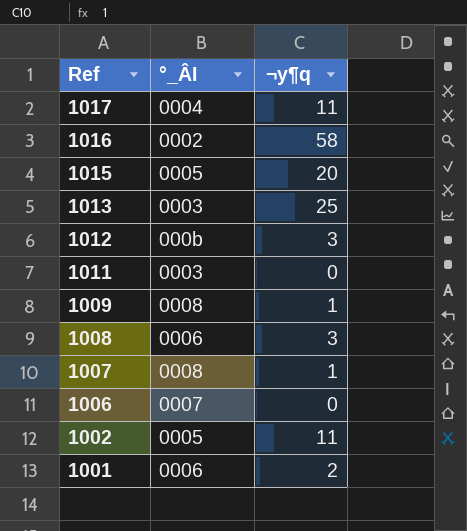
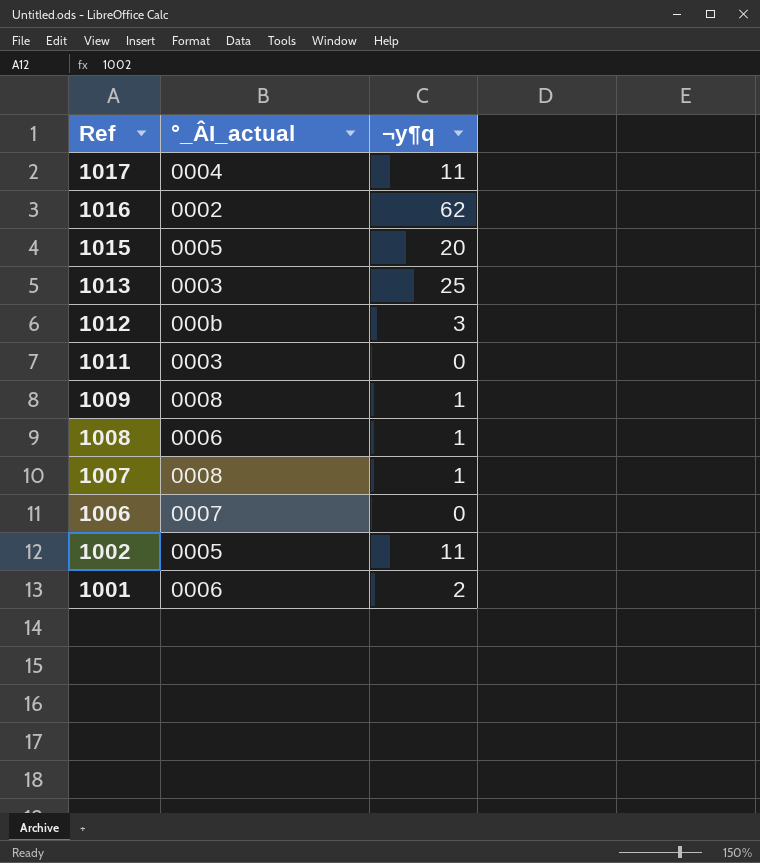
column name: °_ÂI -> °_ÂI_actual
1016 | ¬y¶q: 58 -> 62
1008 | ¬y¶q: 3 -> 1

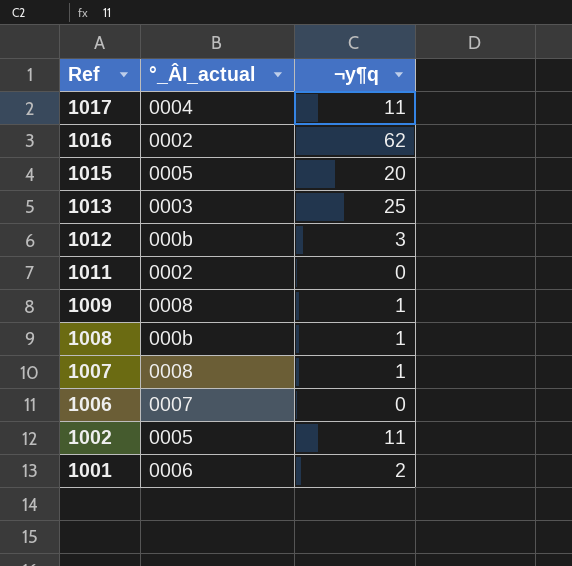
1011 | °_ÂI_actual: 0003 -> 0002
1008 | °_ÂI_actual: 0006 -> 000b

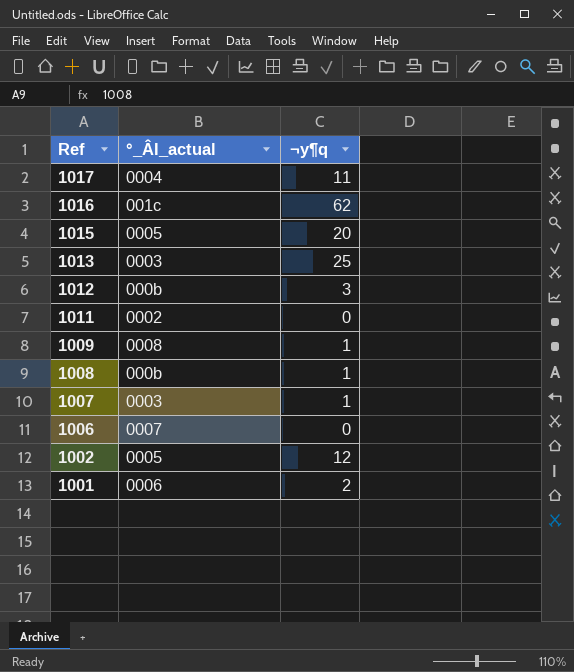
1016 | °_ÂI_actual: 0002 -> 001c
1007 | °_ÂI_actual: 0008 -> 0003
1002 | ¬y¶q: 11 -> 12

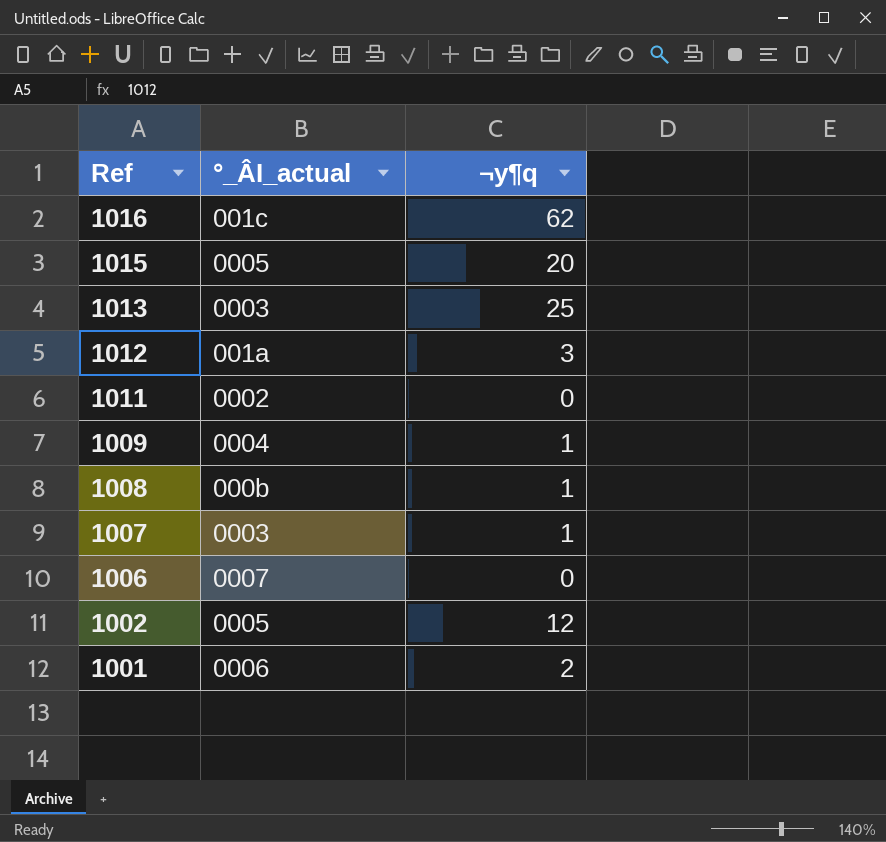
row 1017: 0004 | 11 -> none
1012 | °_ÂI_actual: 000b -> 001a
1009 | °_ÂI_actual: 0008 -> 0004

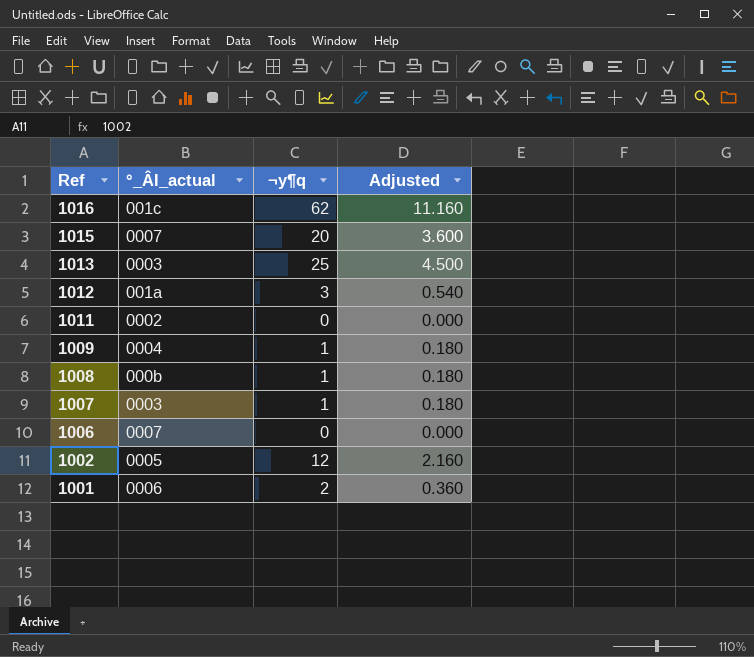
column Adjusted | formula: none -> [¬y¶q] * 0.18
1015 | °_ÂI_actual: 0005 -> 0007

